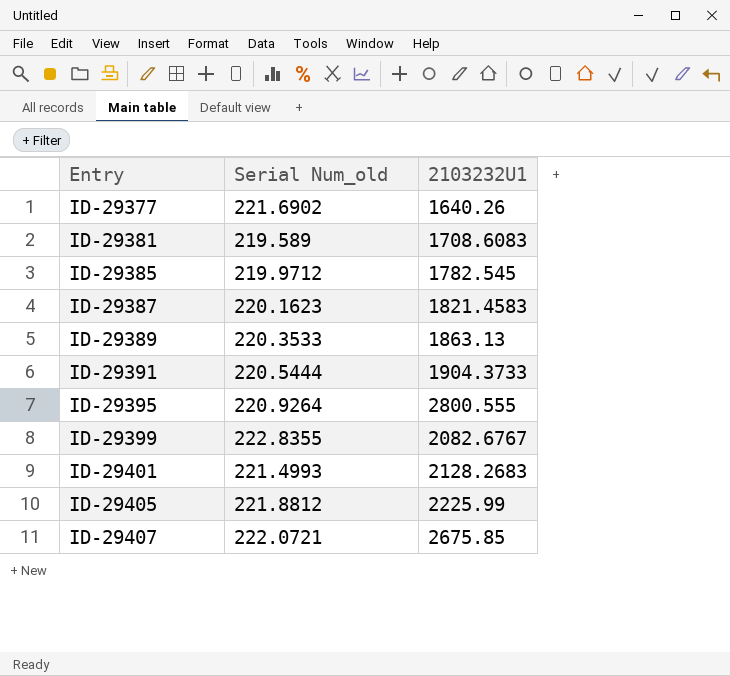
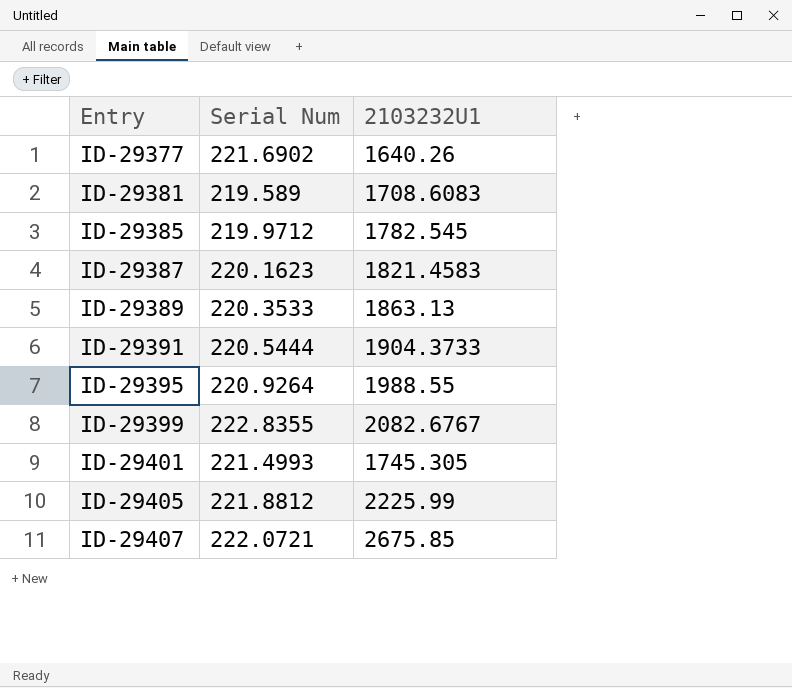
column name: Serial Num_old -> Serial Num
ID-29395 | 2103232U1: 2800.555 -> 1988.55
ID-29401 | 2103232U1: 2128.2683 -> 1745.305

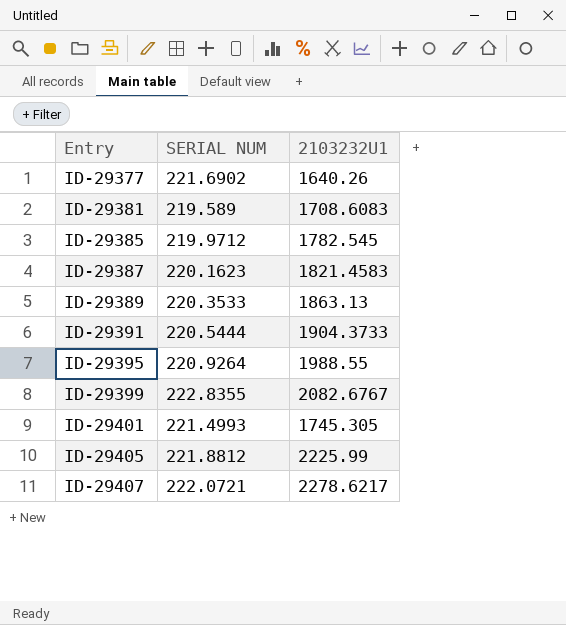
column name: Serial Num -> SERIAL NUM
ID-29407 | 2103232U1: 2675.85 -> 2278.6217

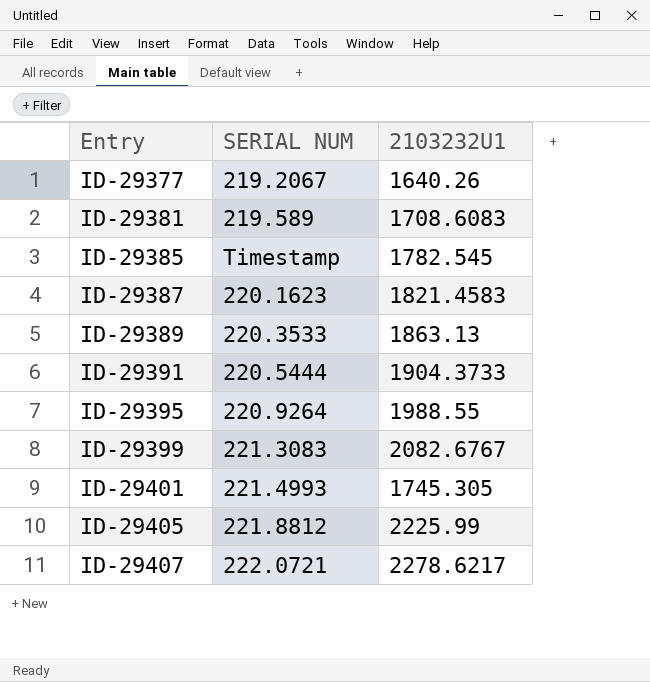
ID-29377 | SERIAL NUM: 221.6902 -> 219.2067
ID-29385 | SERIAL NUM: 219.9712 -> Timestamp
ID-29399 | SERIAL NUM: 222.8355 -> 221.3083

